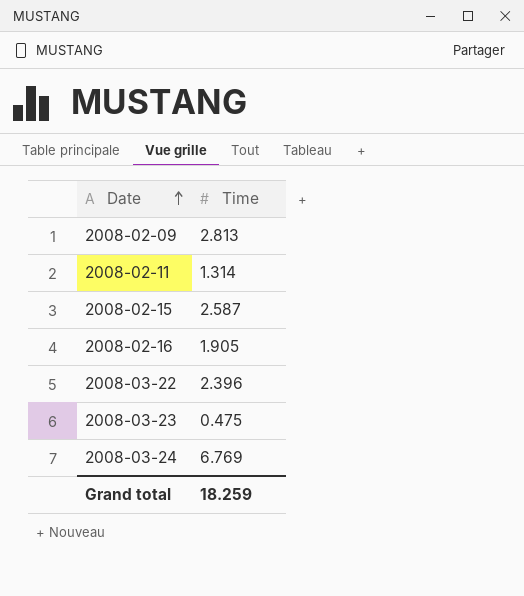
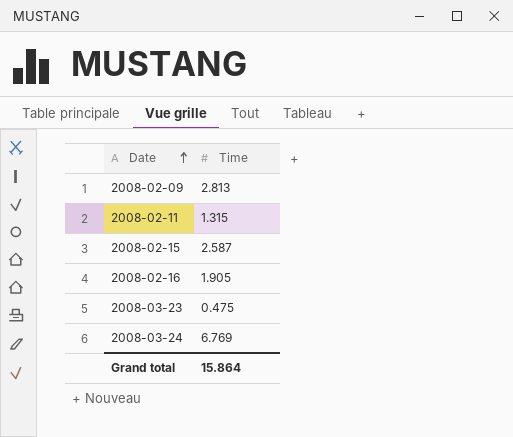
row 2008-03-22: 2.396 -> none
2008-02-11 | Time: 1.314 -> 1.315
Grand total | Time: 18.259 -> 15.864

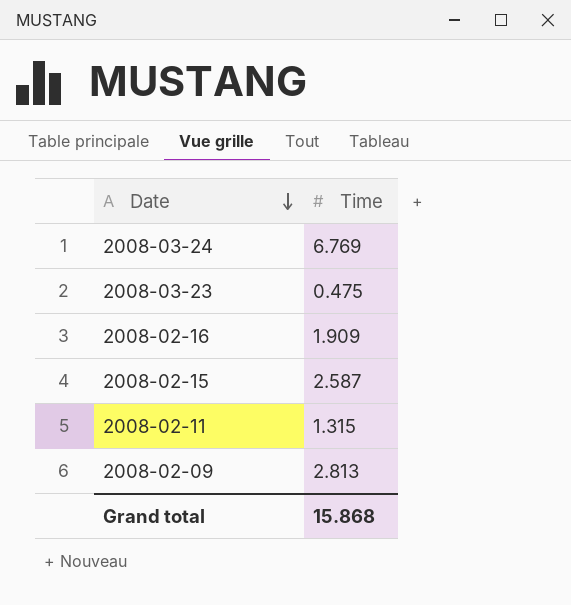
row order: Date ascending -> Date descending
2008-02-16 | Time: 1.905 -> 1.909
Grand total | Time: 15.864 -> 15.868

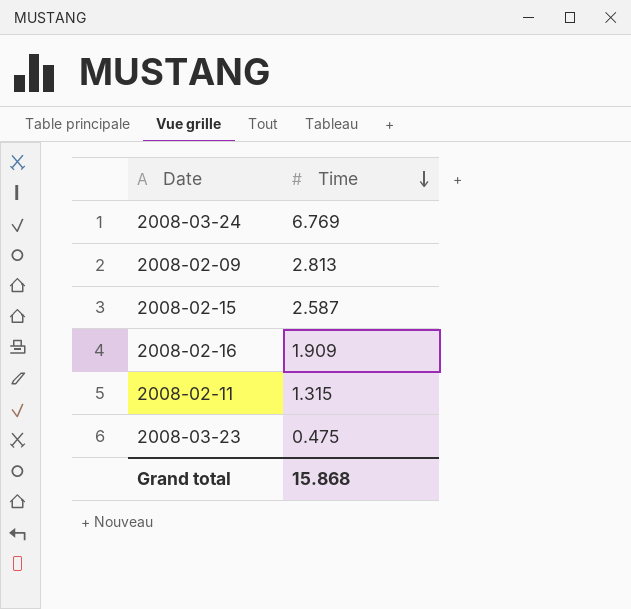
row order: Date descending -> Time descending

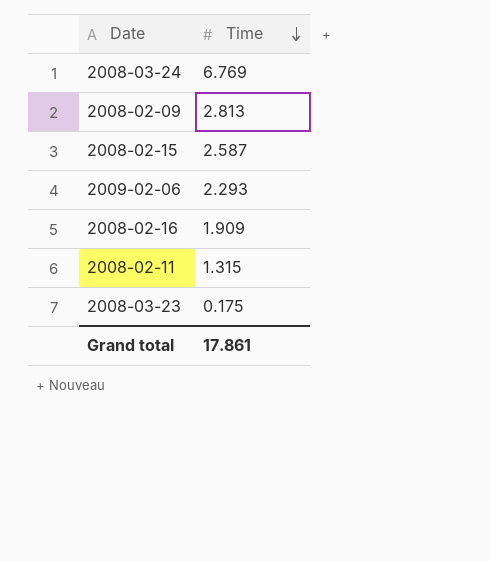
row 2009-02-06: none -> 2.293
2008-03-23 | Time: 0.475 -> 0.175
Grand total | Time: 15.868 -> 17.861

